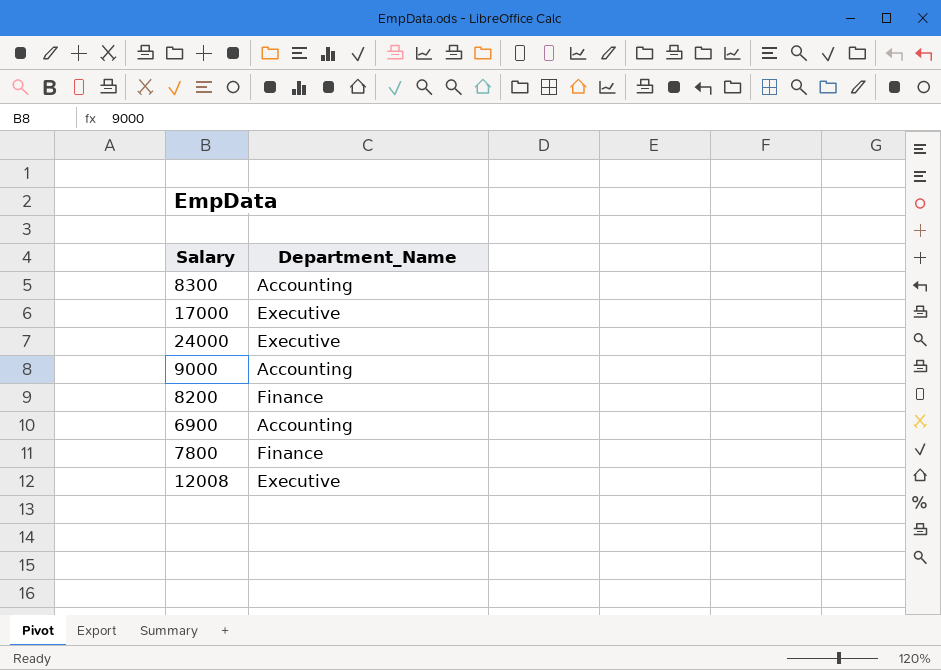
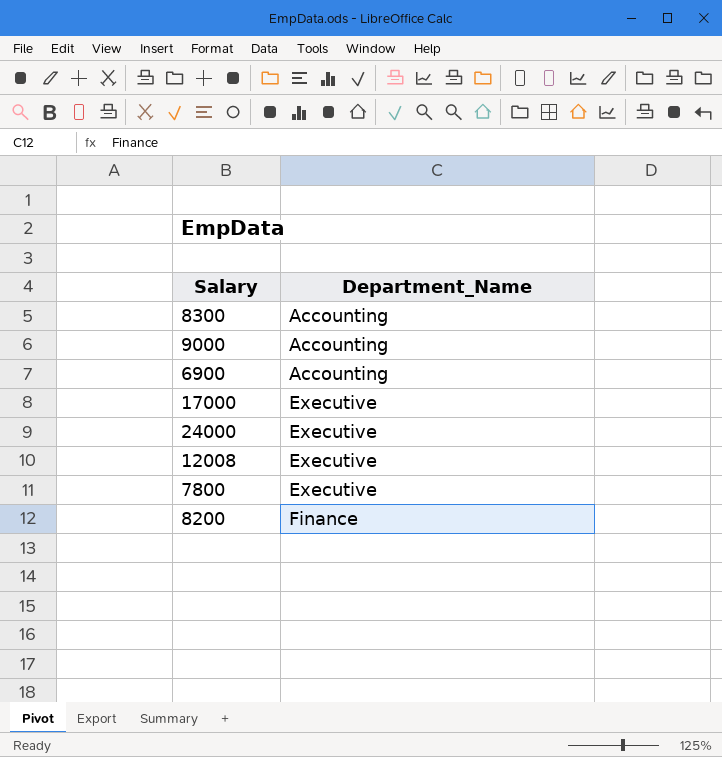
row order: none -> Department_Name ascending
7800 | Department_Name: Finance -> Executive

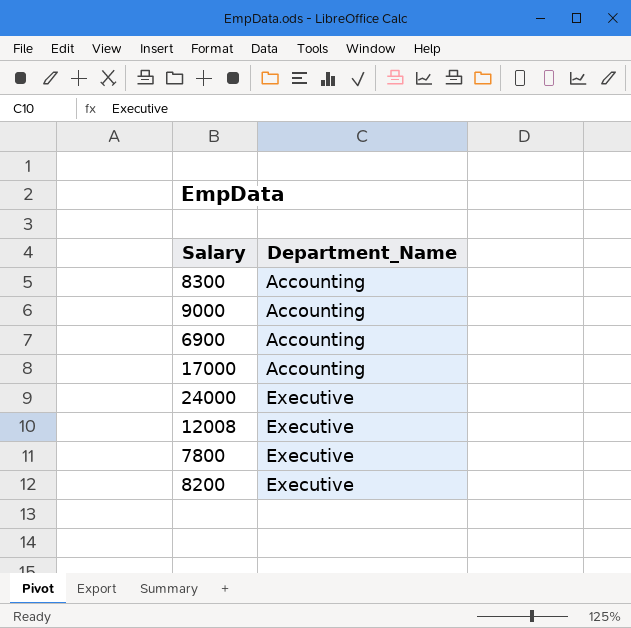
17000 | Department_Name: Executive -> Accounting
8200 | Department_Name: Finance -> Executive

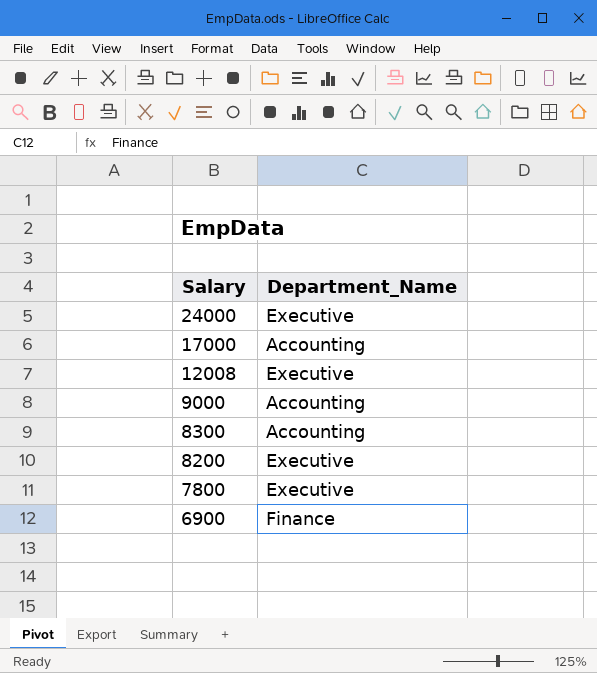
row order: Department_Name ascending -> Salary descending
6900 | Department_Name: Accounting -> Finance

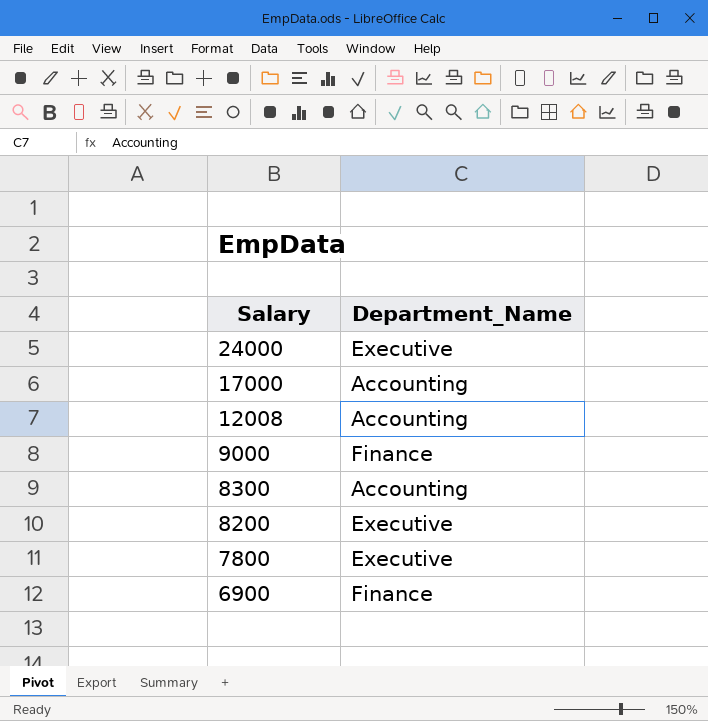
12008 | Department_Name: Executive -> Accounting
9000 | Department_Name: Accounting -> Finance

